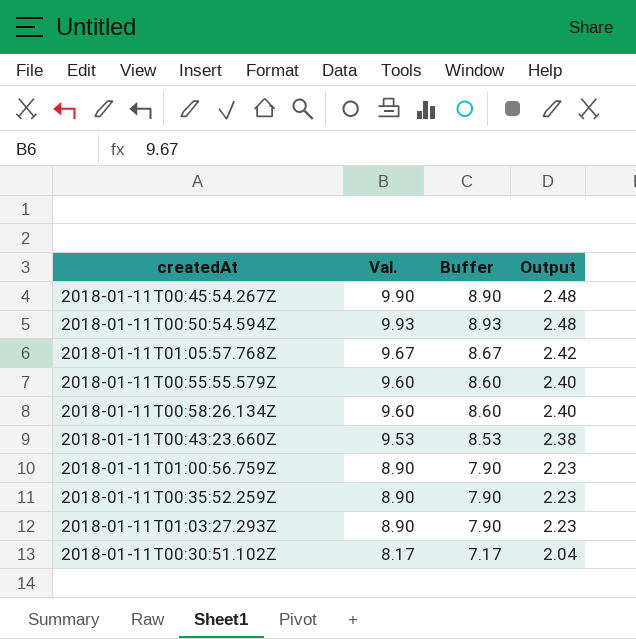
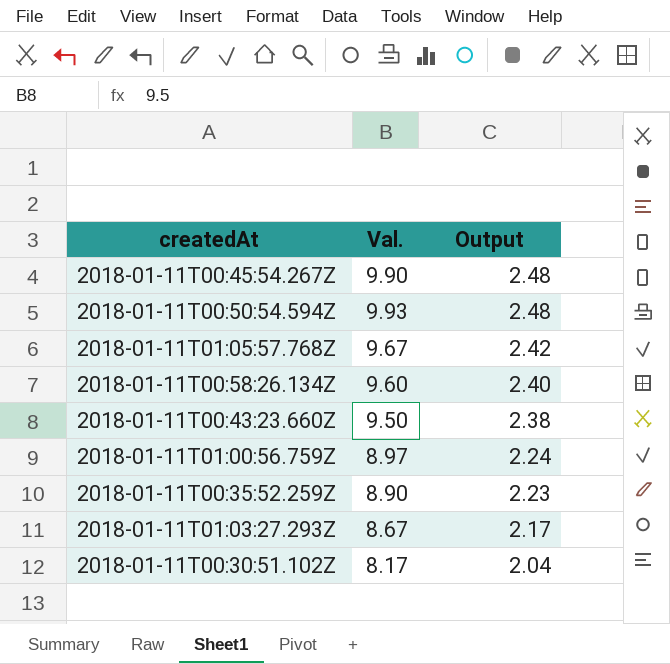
column Buffer | formula: [Val.] - 1 -> none
row 2018-01-11T00:55:55.579Z: 9.60 | 8.60 | 2.40 -> none
2018-01-11T00:43:23.660Z | Val.: 9.53 -> 9.50
2018-01-11T01:00:56.759Z | Val.: 8.90 -> 8.97
2018-01-11T01:00:56.759Z | Output: 2.23 -> 2.24
2018-01-11T01:03:27.293Z | Val.: 8.90 -> 8.67
2018-01-11T01:03:27.293Z | Output: 2.23 -> 2.17

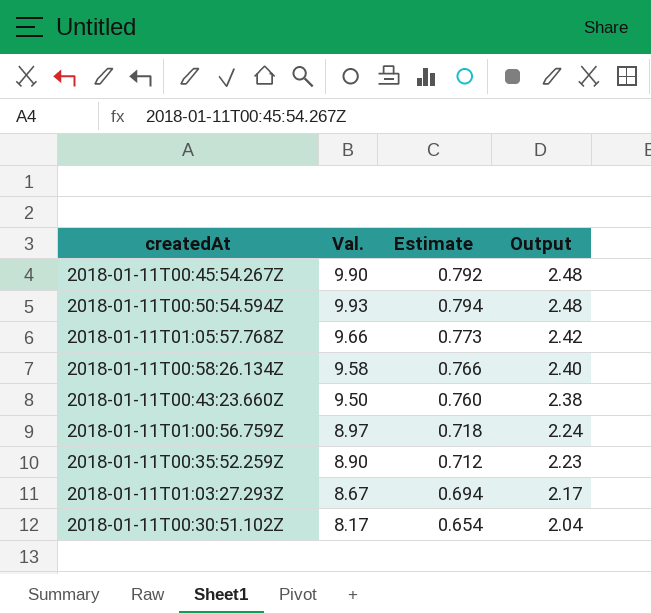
column Estimate | formula: none -> [Val.] * 0.08
2018-01-11T01:05:57.768Z | Val.: 9.67 -> 9.66
2018-01-11T00:58:26.134Z | Val.: 9.60 -> 9.58

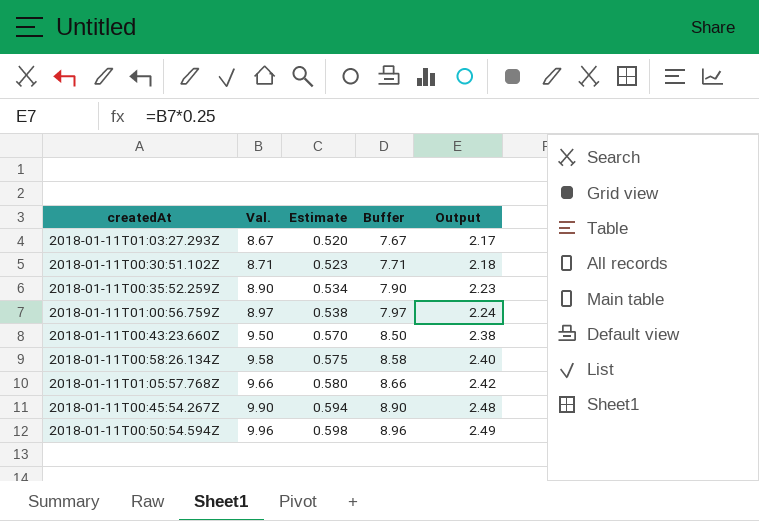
row order: Output descending -> Val. ascending
column Estimate | formula: [Val.] * 0.08 -> [Val.] * 0.06
column Buffer | formula: none -> [Val.] - 1
2018-01-11T00:30:51.102Z | Val.: 8.17 -> 8.71
2018-01-11T00:30:51.102Z | Output: 2.04 -> 2.18
2018-01-11T00:50:54.594Z | Val.: 9.93 -> 9.96
2018-01-11T00:50:54.594Z | Output: 2.48 -> 2.49

